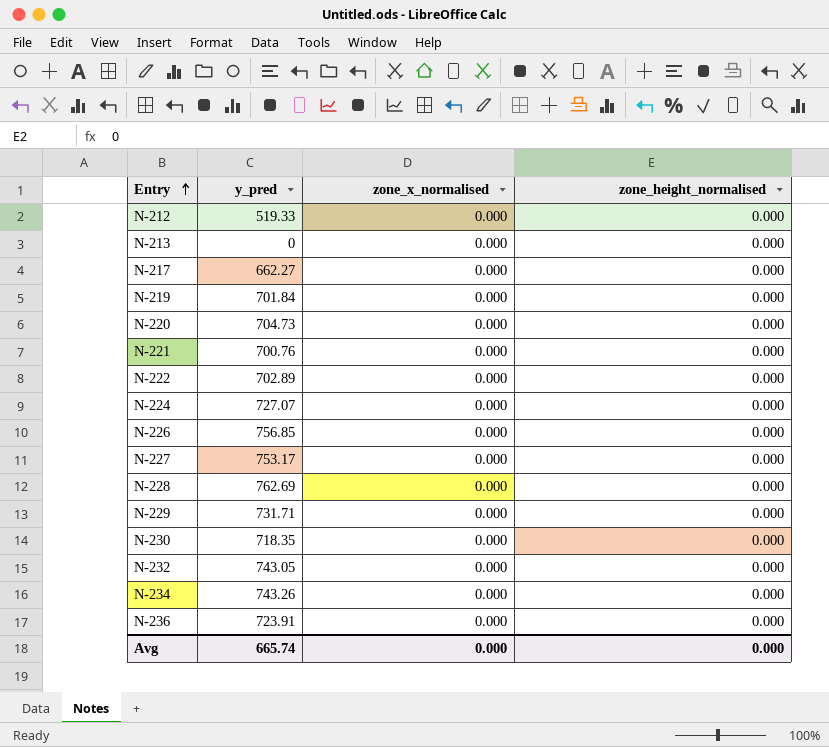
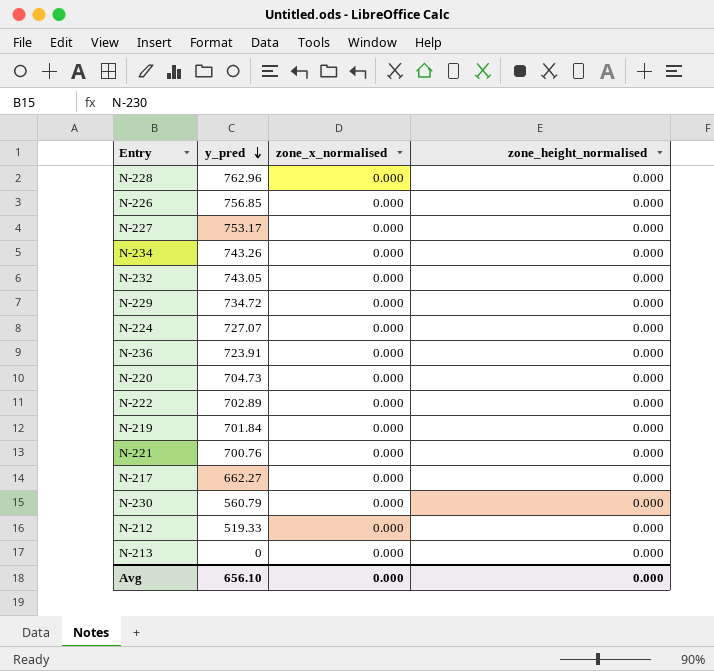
row order: Entry ascending -> y_pred descending
N-228 | y_pred: 762.69 -> 762.96
N-229 | y_pred: 731.71 -> 734.72
N-230 | y_pred: 718.35 -> 560.79
Avg | y_pred: 665.74 -> 656.10

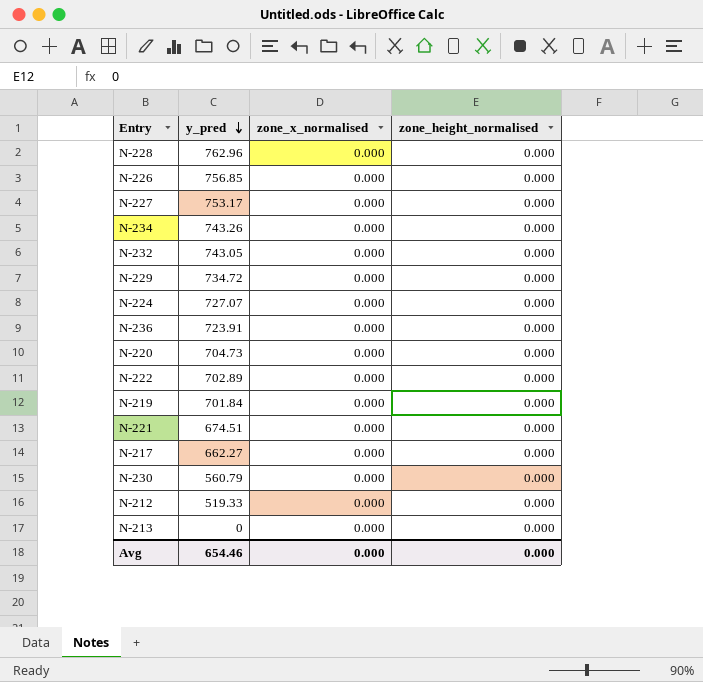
N-221 | y_pred: 700.76 -> 674.51
Avg | y_pred: 656.10 -> 654.46

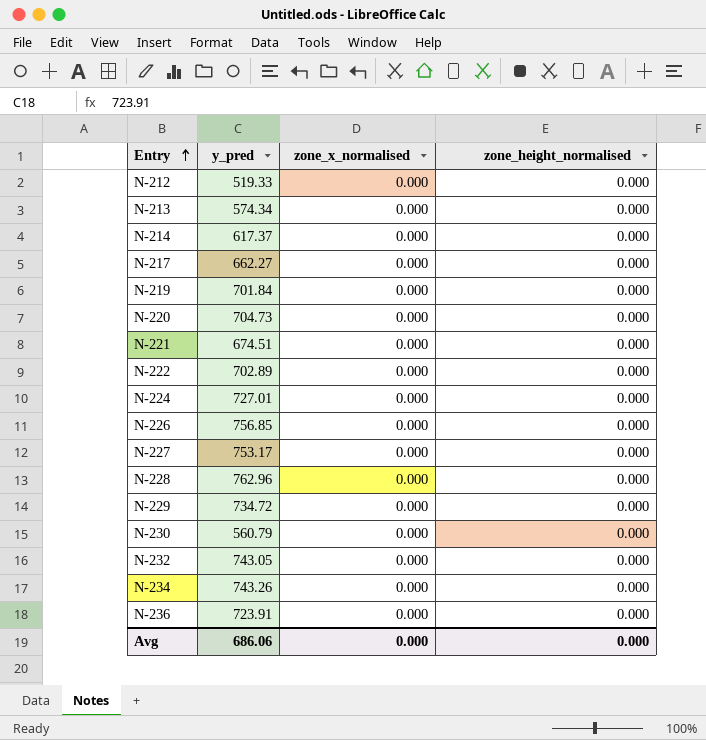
row order: y_pred descending -> Entry ascending
N-213 | y_pred: 0 -> 574.34
row N-214: none -> 617.37 | 0.000 | 0.000
N-224 | y_pred: 727.07 -> 727.01
Avg | y_pred: 654.46 -> 686.06

